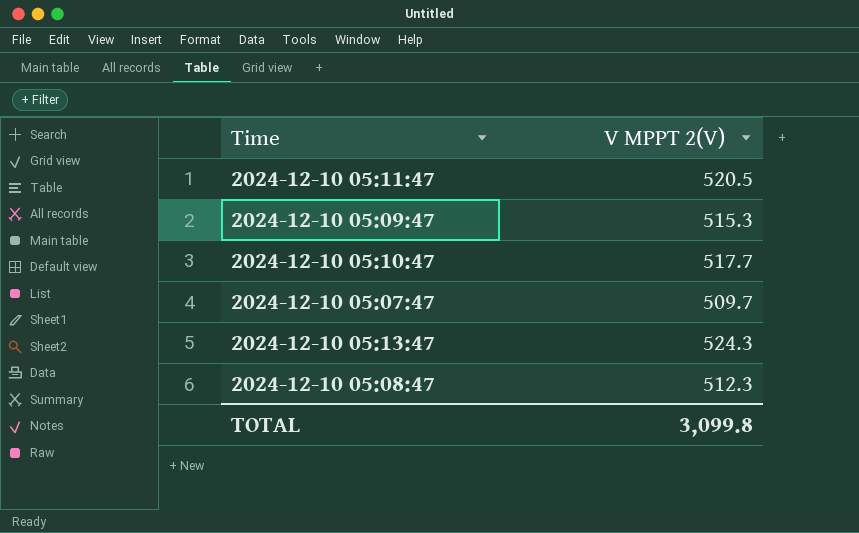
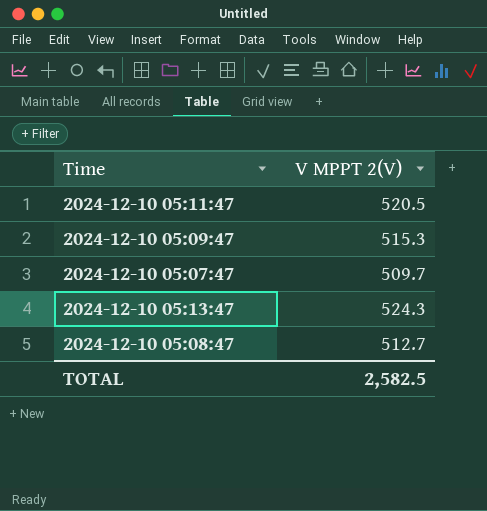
row 2024-12-10 05:10:47: 517.7 -> none
2024-12-10 05:08:47 | V MPPT 2(V): 512.3 -> 512.7
TOTAL | V MPPT 2(V): 3,099.8 -> 2,582.5

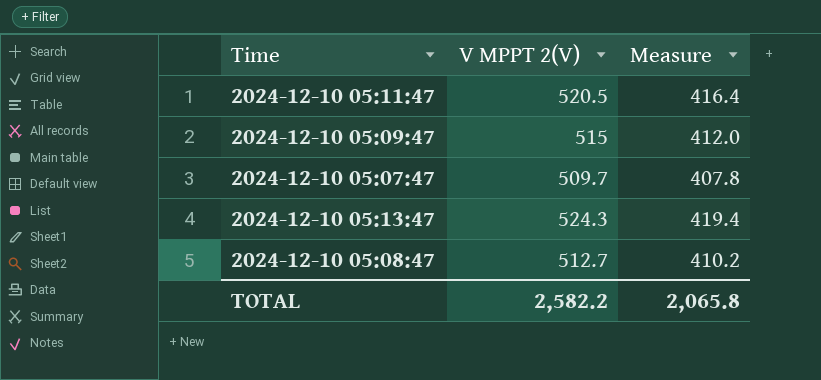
column Measure | formula: none -> [V MPPT 2(V)] * 0.8
2024-12-10 05:09:47 | V MPPT 2(V): 515.3 -> 515
TOTAL | V MPPT 2(V): 2,582.5 -> 2,582.2

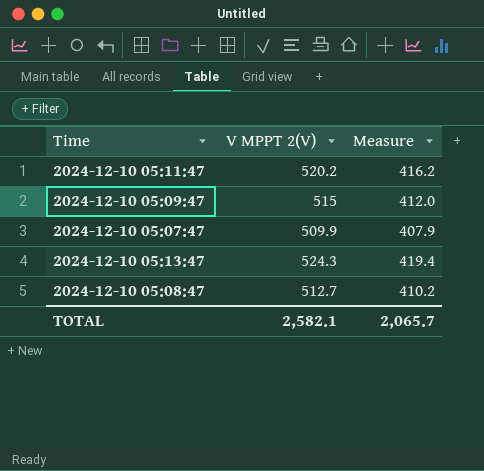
2024-12-10 05:11:47 | V MPPT 2(V): 520.5 -> 520.2
2024-12-10 05:11:47 | Measure: 416.4 -> 416.2
2024-12-10 05:07:47 | V MPPT 2(V): 509.7 -> 509.9
2024-12-10 05:07:47 | Measure: 407.8 -> 407.9
TOTAL | V MPPT 2(V): 2,582.2 -> 2,582.1
TOTAL | Measure: 2,065.8 -> 2,065.7

